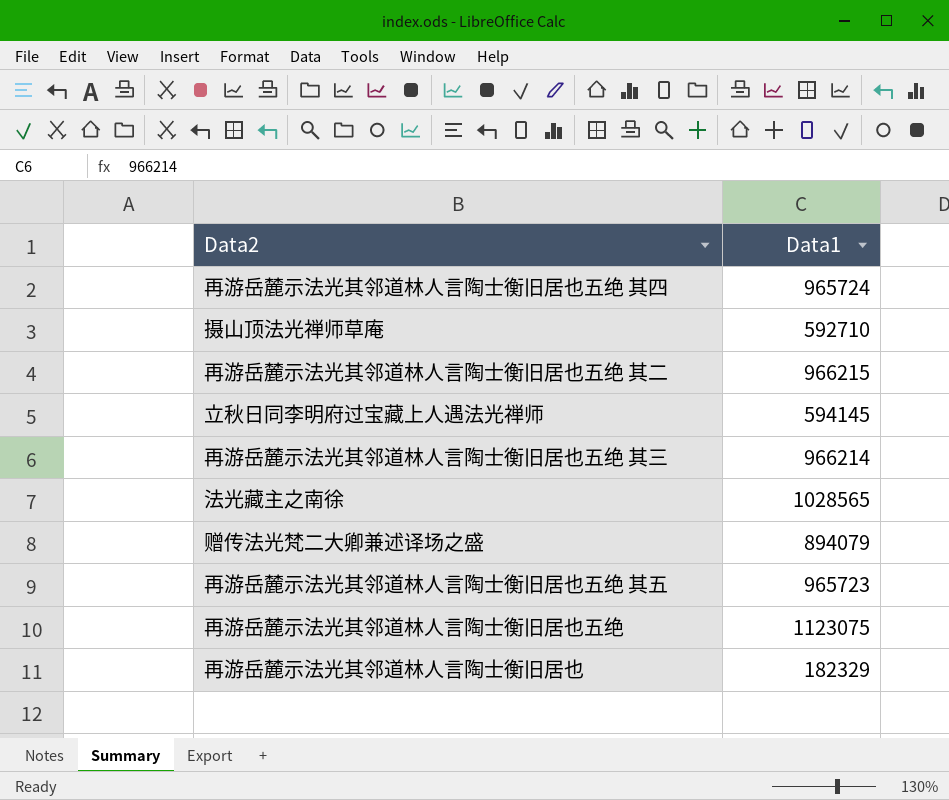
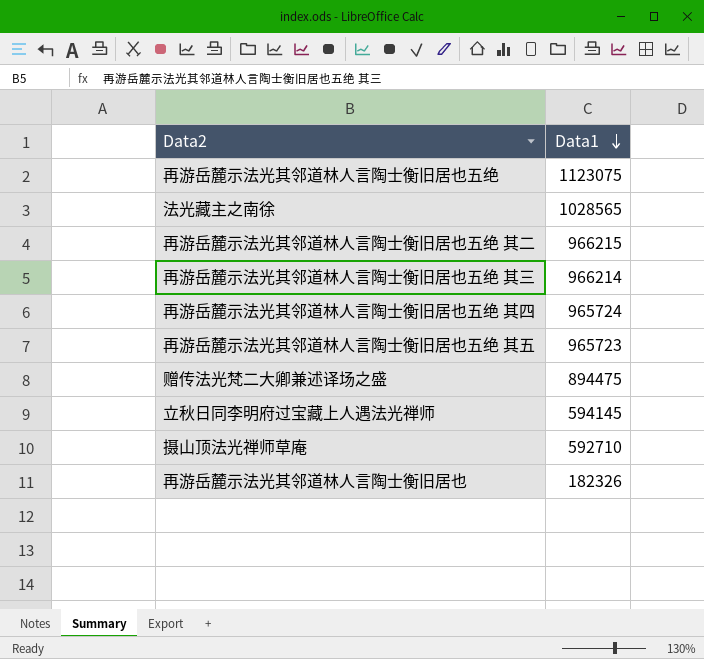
row order: none -> Data1 descending
赠传法光梵二大卿兼述译场之盛 | Data1: 894079 -> 894475
再游岳麓示法光其邻道林人言陶士衡旧居也 | Data1: 182329 -> 182326

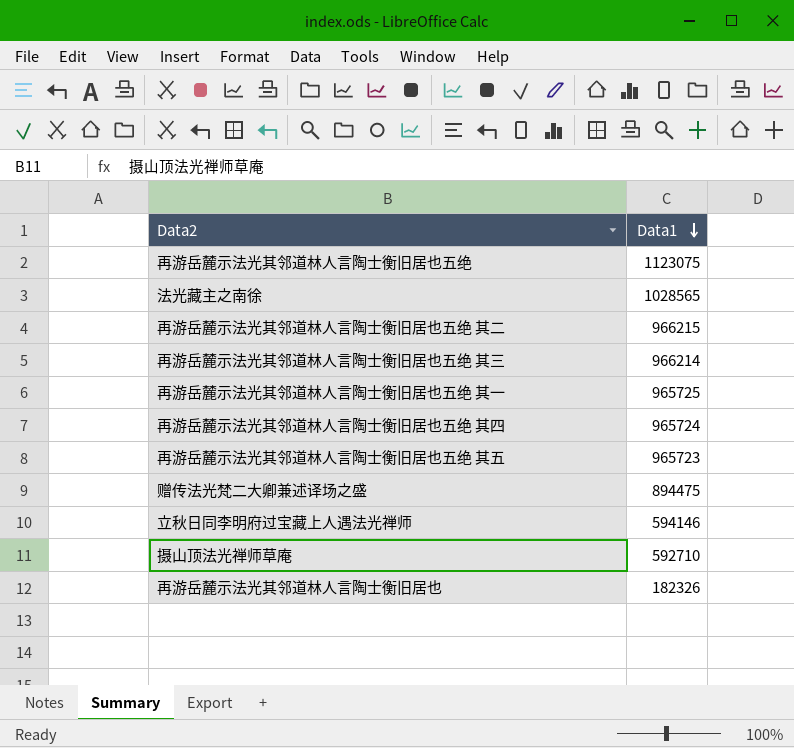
row 再游岳麓示法光其邻道林人言陶士衡旧居也五绝 其一: none -> 965725
立秋日同李明府过宝藏上人遇法光禅师 | Data1: 594145 -> 594146

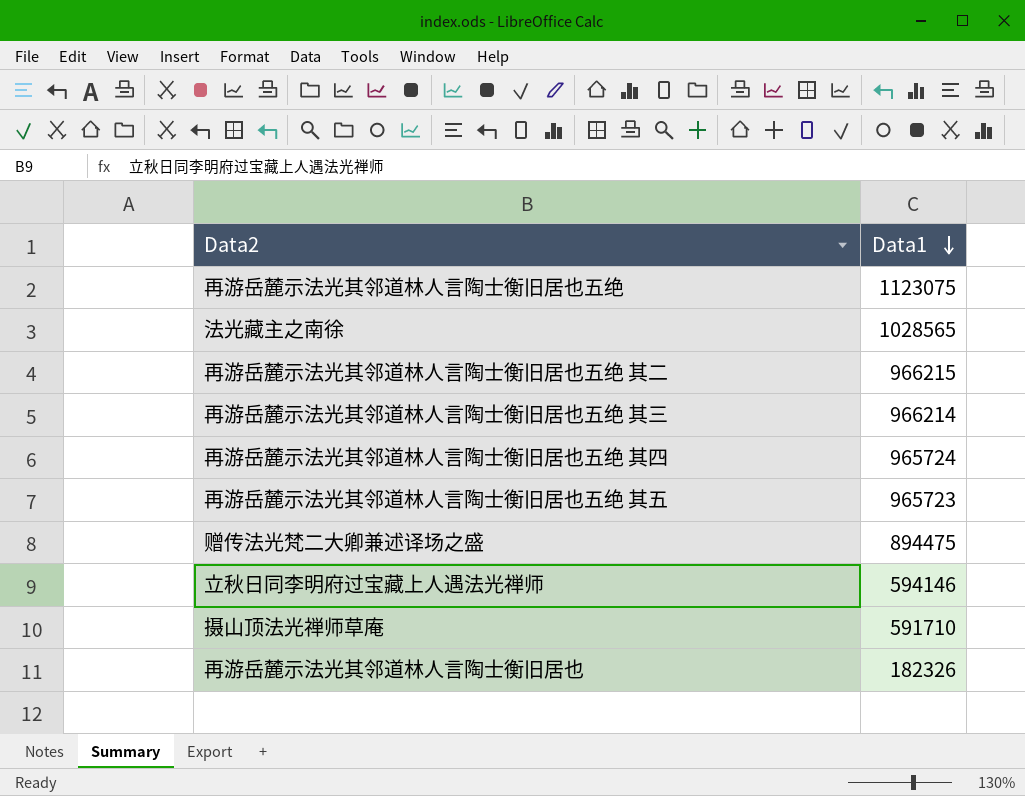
row 再游岳麓示法光其邻道林人言陶士衡旧居也五绝 其一: 965725 -> none
摄山顶法光禅师草庵 | Data1: 592710 -> 591710

